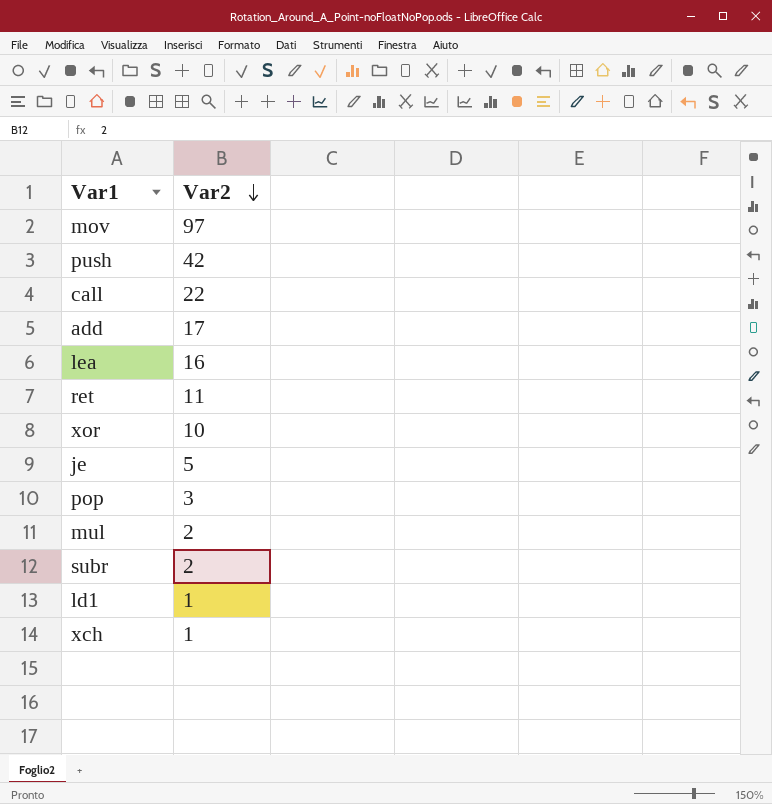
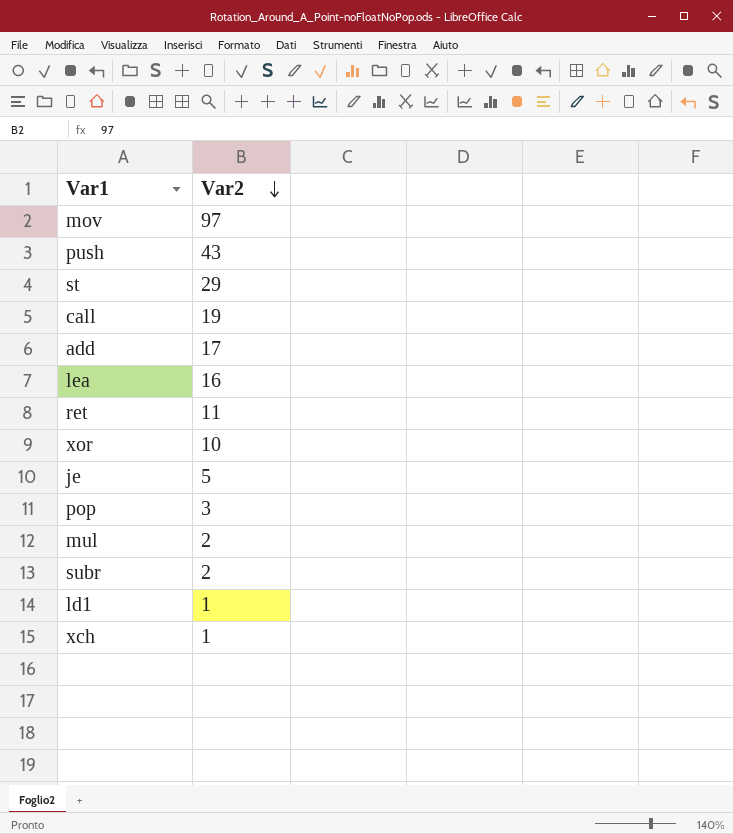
push | Var2: 42 -> 43
row st: none -> 29
call | Var2: 22 -> 19

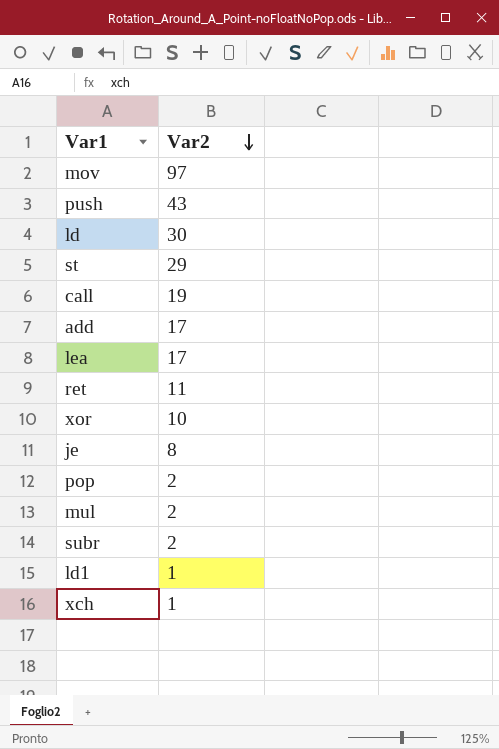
row ld: none -> 30
lea | Var2: 16 -> 17
je | Var2: 5 -> 8
pop | Var2: 3 -> 2

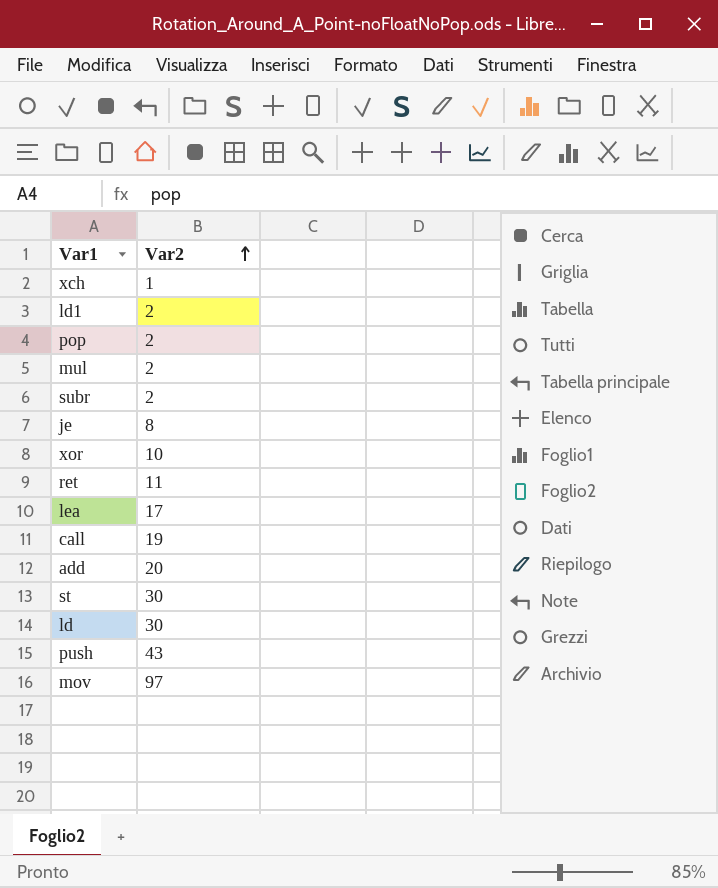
row order: Var2 descending -> Var2 ascending
ld1 | Var2: 1 -> 2
add | Var2: 17 -> 20
st | Var2: 29 -> 30

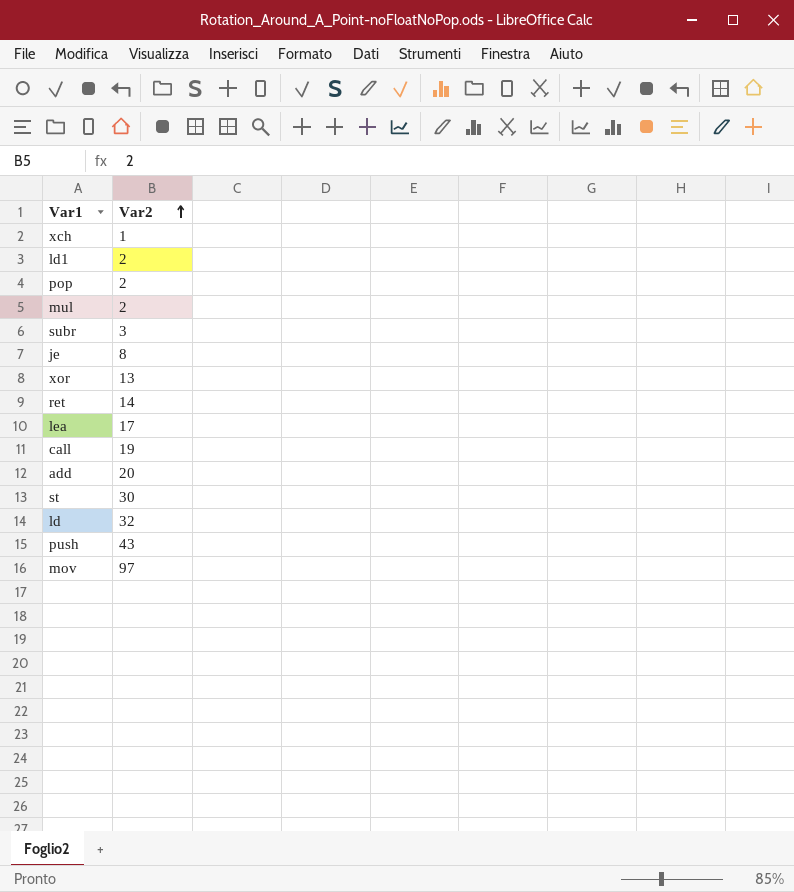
subr | Var2: 2 -> 3
xor | Var2: 10 -> 13
ret | Var2: 11 -> 14
ld | Var2: 30 -> 32

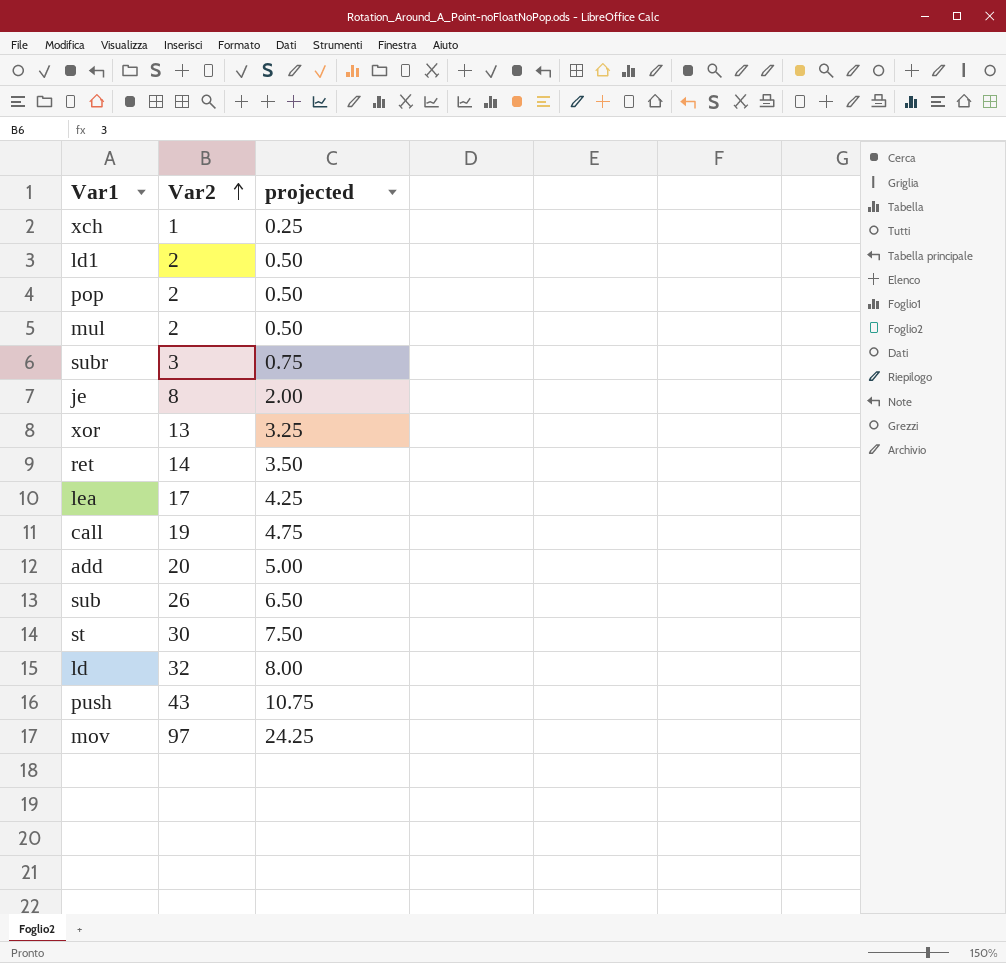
column projected | formula: none -> [Var2] * 0.25
row sub: none -> 26 | 6.50

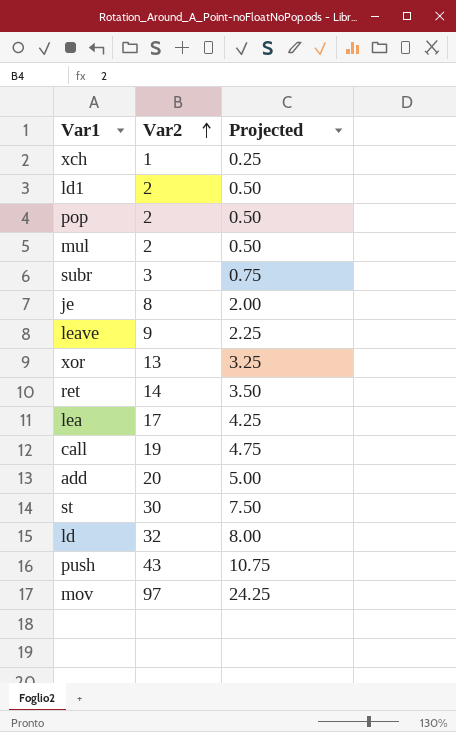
column name: projected -> Projected
row sub: 26 | 6.50 -> none
row leave: none -> 9 | 2.25

